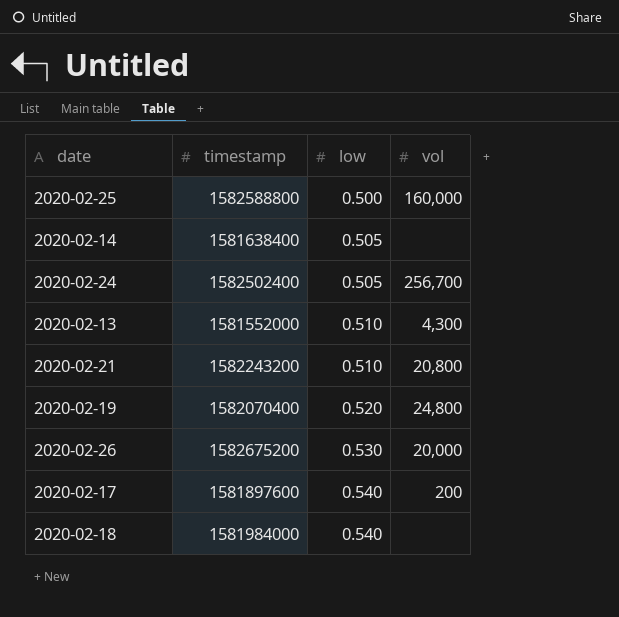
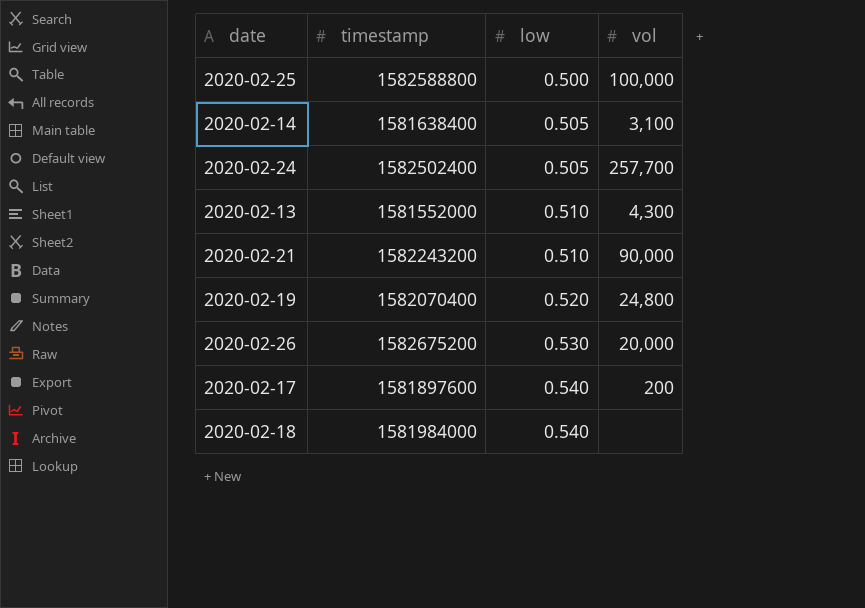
2020-02-25 | vol: 160,000 -> 100,000
2020-02-14 | vol: none -> 3,100
2020-02-24 | vol: 256,700 -> 257,700
2020-02-21 | vol: 20,800 -> 90,000

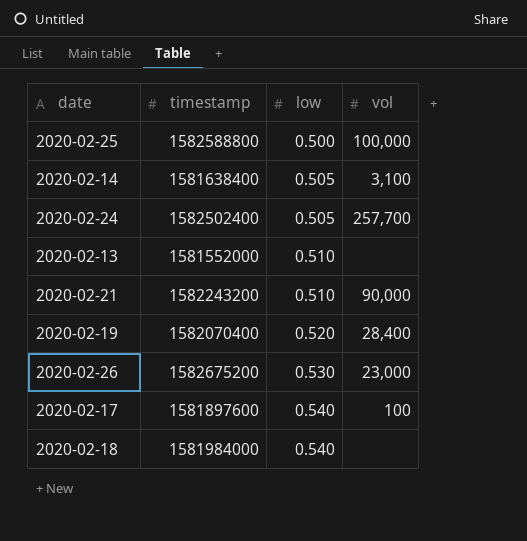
2020-02-13 | vol: 4,300 -> none
2020-02-19 | vol: 24,800 -> 28,400
2020-02-26 | vol: 20,000 -> 23,000
2020-02-17 | vol: 200 -> 100

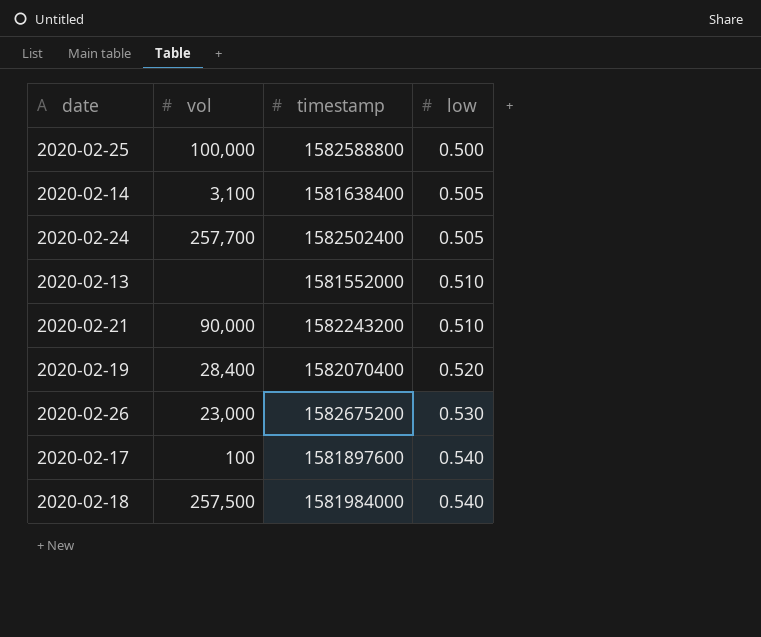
column vol | position: 4 -> 2
2020-02-18 | vol: none -> 257,500

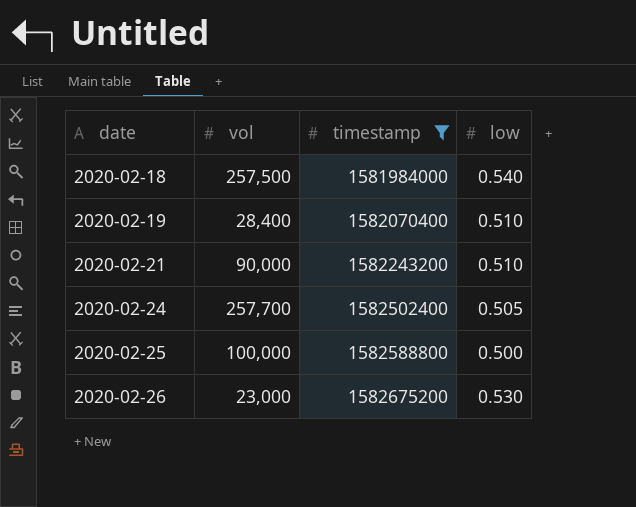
filter: none -> timestamp >= 1581984000
row order: low ascending -> date ascending
2020-02-19 | low: 0.520 -> 0.510

